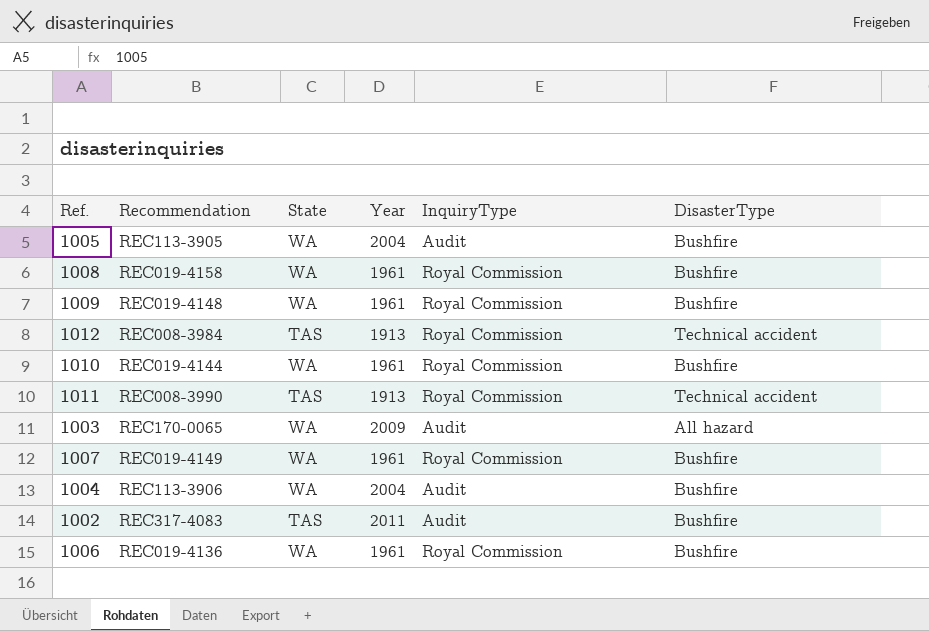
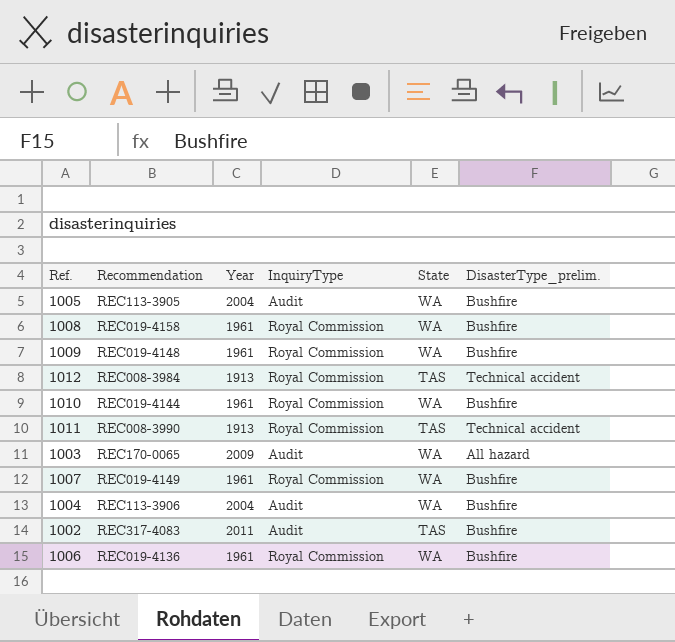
column State | position: 3 -> 5
column name: DisasterType -> DisasterType_prelim.

